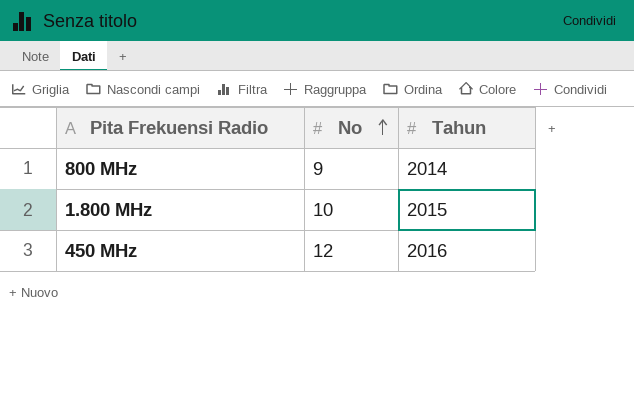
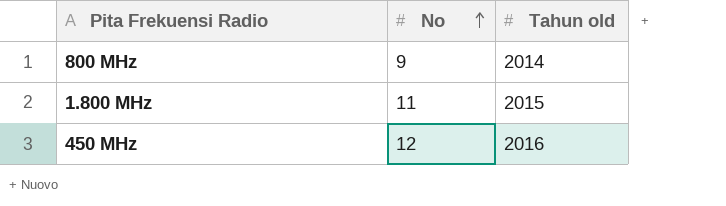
column name: Tahun -> Tahun old
1.800 MHz | No: 10 -> 11

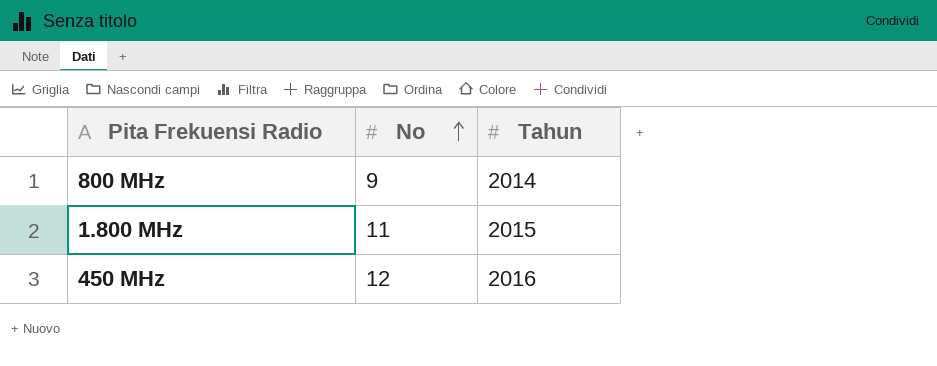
column name: Tahun old -> Tahun

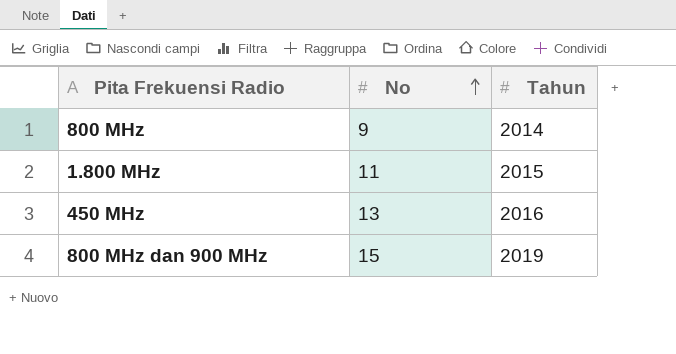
450 MHz | No: 12 -> 13
row 800 MHz dan 900 MHz: none -> 15 | 2019

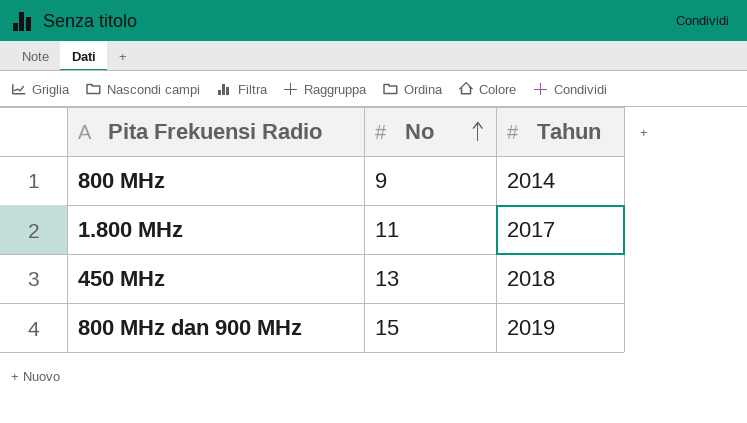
1.800 MHz | Tahun: 2015 -> 2017
450 MHz | Tahun: 2016 -> 2018

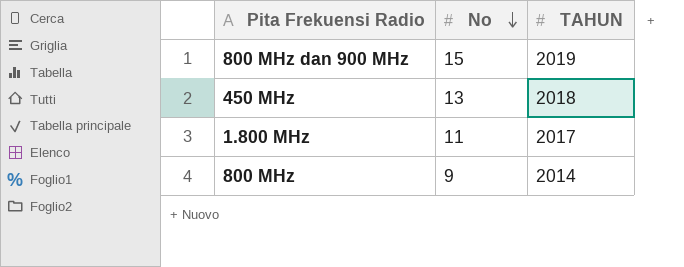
row order: No ascending -> No descending
column name: Tahun -> TAHUN

